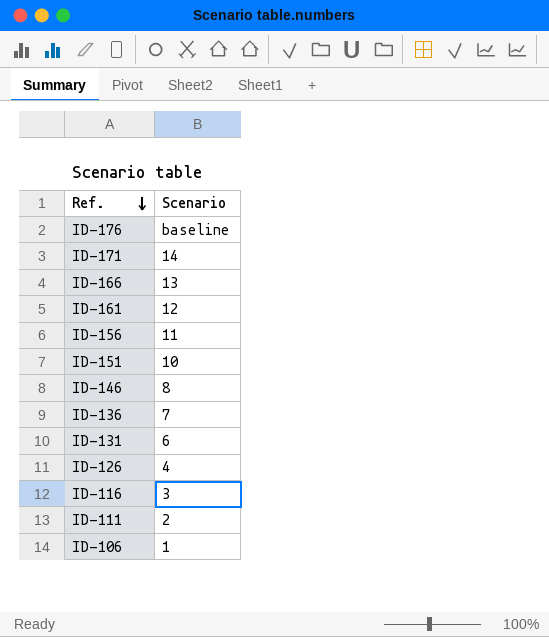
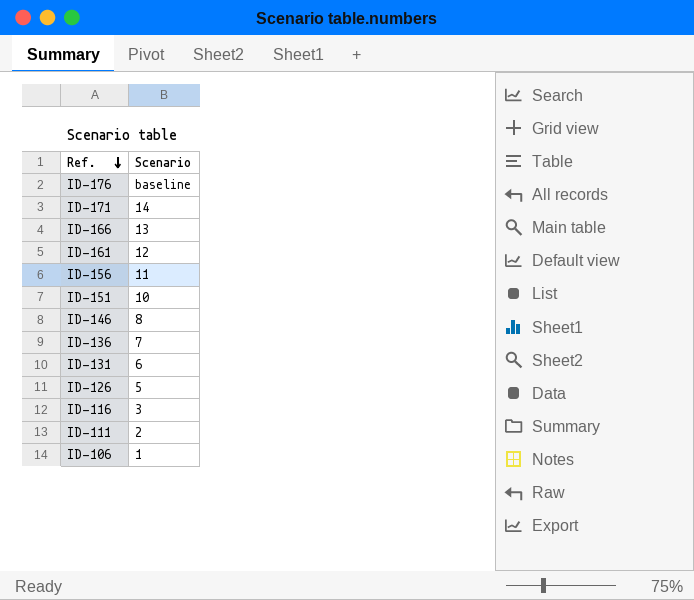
ID-126 | Scenario: 4 -> 5

